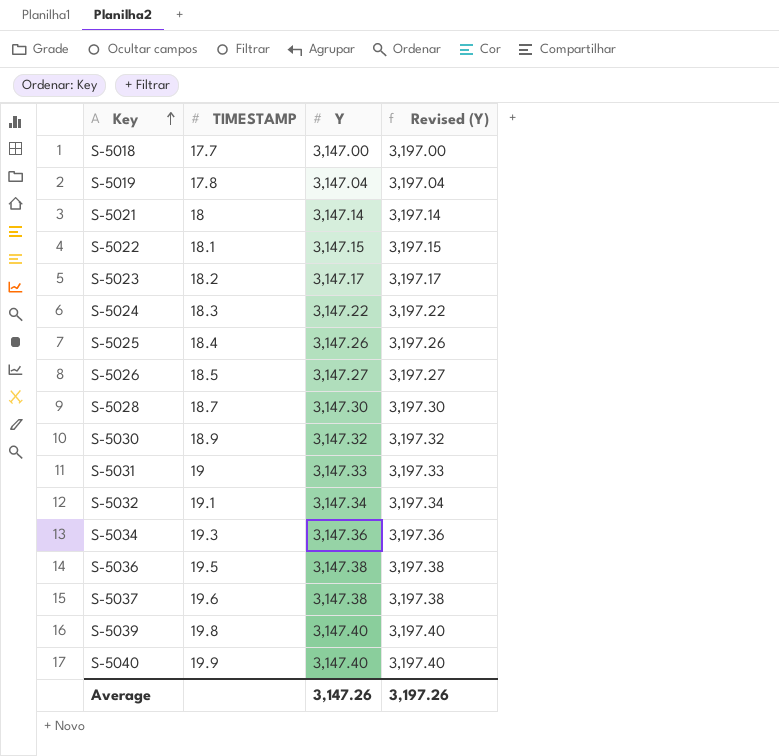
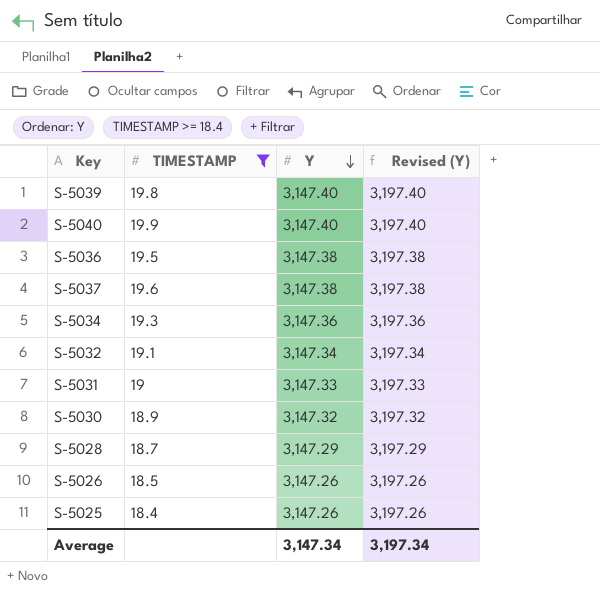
filter: none -> TIMESTAMP >= 18.4
row order: Key ascending -> Y descending
S-5028 | Y: 3,147.30 -> 3,147.29
S-5028 | Revised (Y): 3,197.30 -> 3,197.29
S-5026 | Y: 3,147.27 -> 3,147.26
S-5026 | Revised (Y): 3,197.27 -> 3,197.26
Average | Y: 3,147.26 -> 3,147.34
Average | Revised (Y): 3,197.26 -> 3,197.34

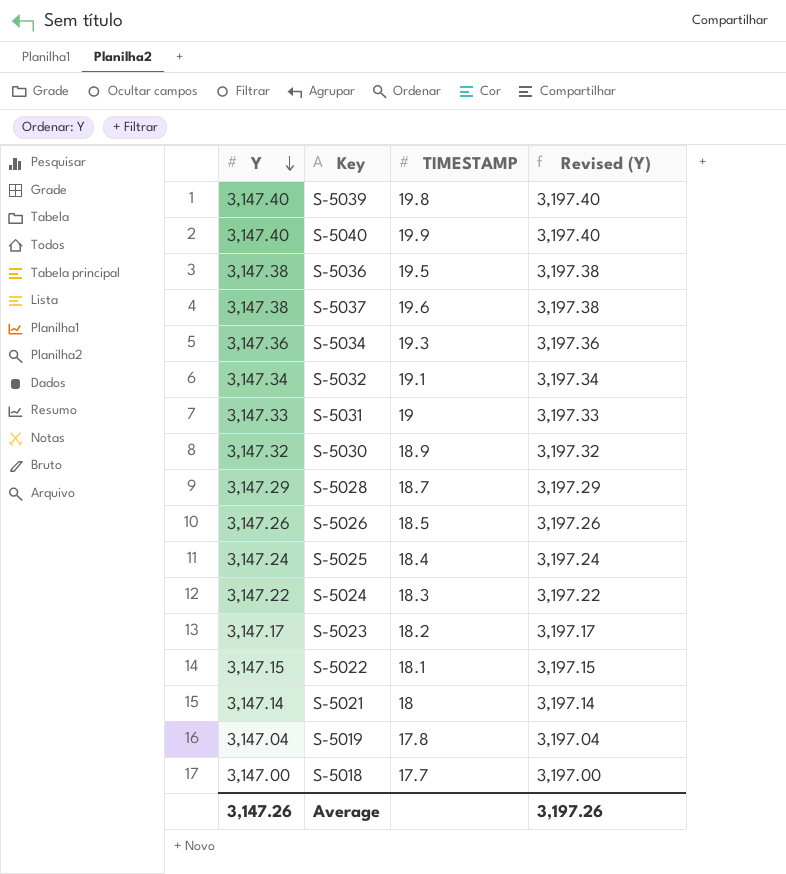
filter: TIMESTAMP >= 18.4 -> none
column Y | position: 3 -> 1
S-5025 | Y: 3,147.26 -> 3,147.24
S-5025 | Revised (Y): 3,197.26 -> 3,197.24
Average | Y: 3,147.34 -> 3,147.26
Average | Revised (Y): 3,197.34 -> 3,197.26

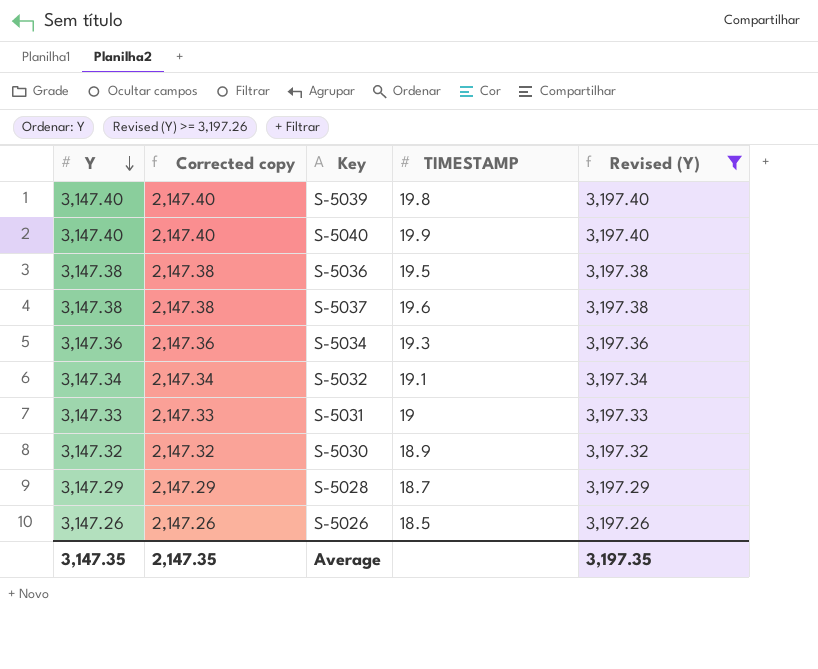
filter: none -> Revised (Y) >= 3,197.26
column Corrected copy | formula: none -> [Y] - 1000
Average | Y: 3,147.26 -> 3,147.35
Average | Revised (Y): 3,197.26 -> 3,197.35

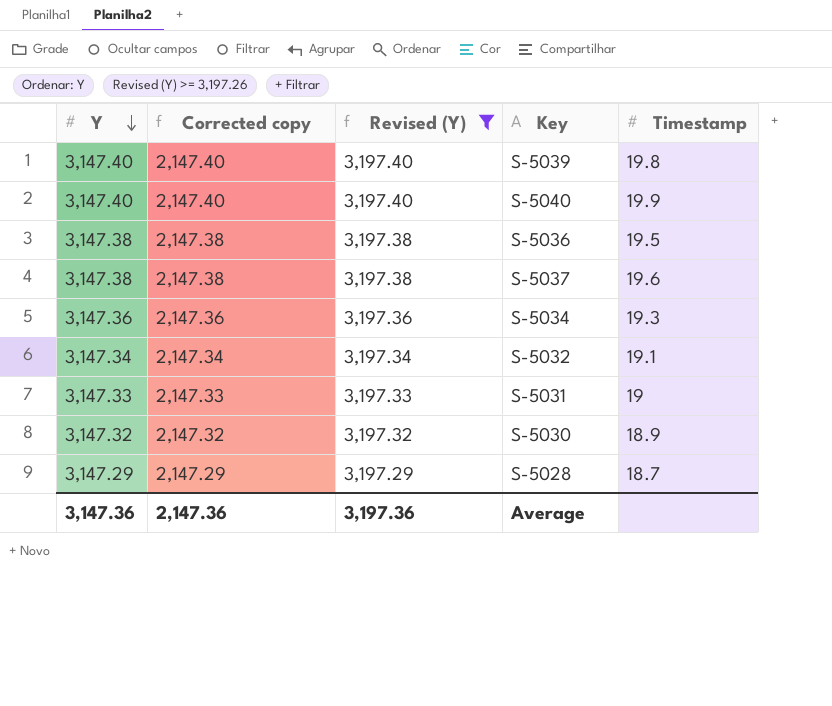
column Revised (Y) | position: 5 -> 3
column name: TIMESTAMP -> Timestamp
row S-5026: 3,147.26 | 2,147.26 | 18.5 | 3,197.26 -> none
Average | Y: 3,147.35 -> 3,147.36
Average | Corrected copy: 2,147.35 -> 2,147.36
Average | Revised (Y): 3,197.35 -> 3,197.36

